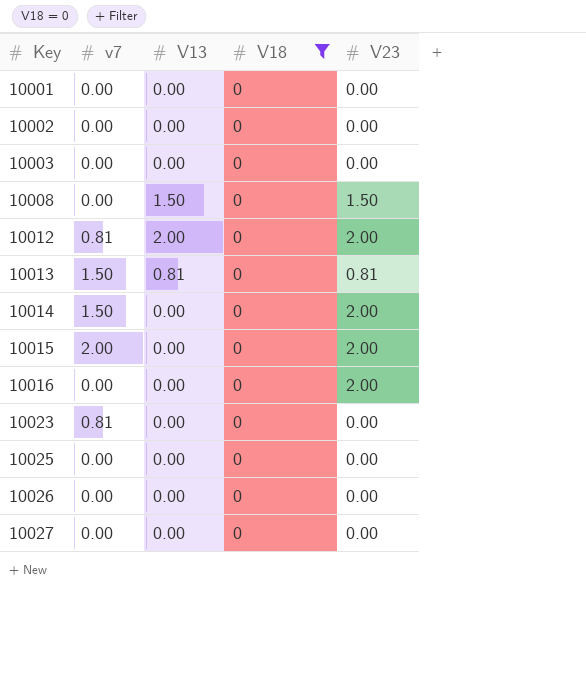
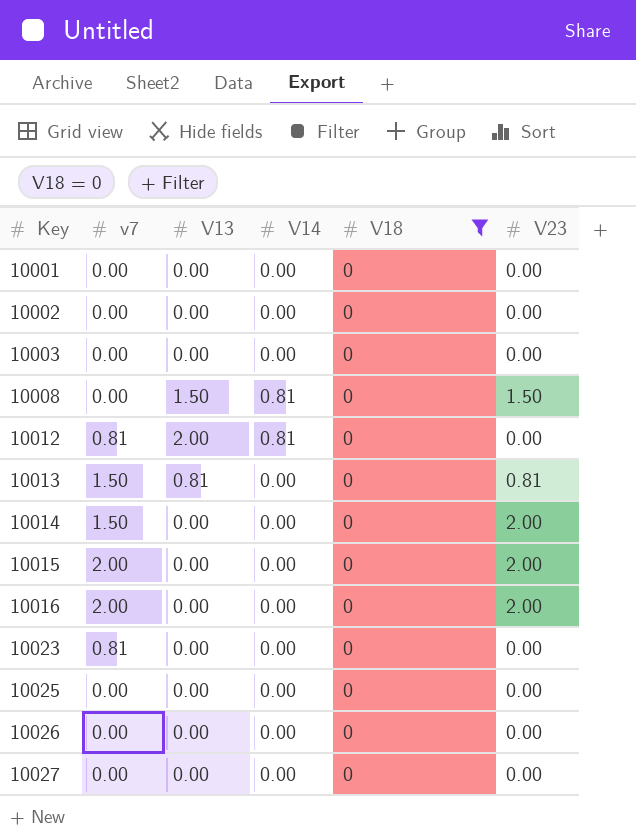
column V14 | position: none -> 4
10012 | V23: 2.00 -> 0.00
10016 | v7: 0.00 -> 2.00

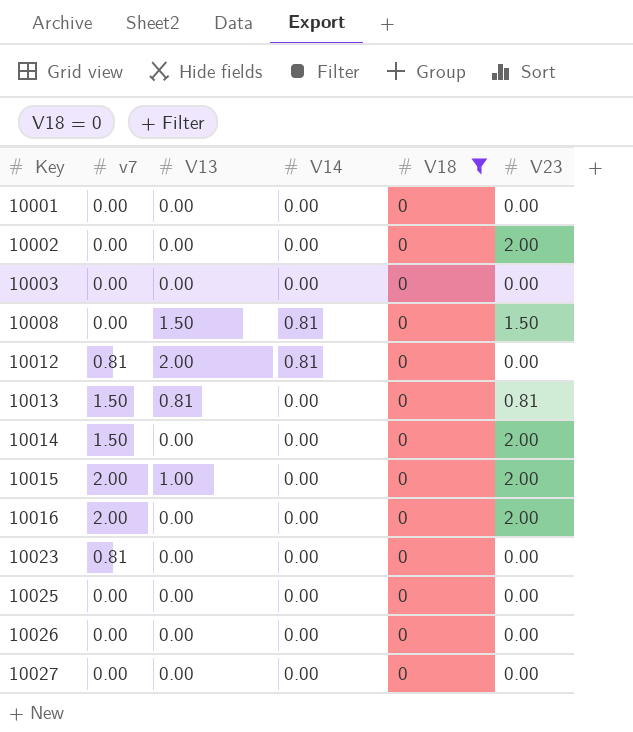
10002 | V23: 0.00 -> 2.00
10015 | V13: 0.00 -> 1.00

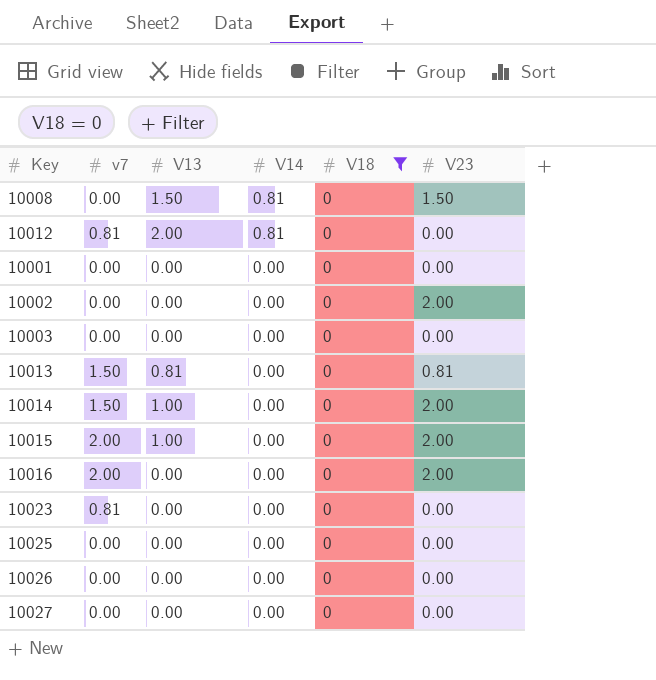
row order: Key ascending -> V14 descending
10014 | V13: 0.00 -> 1.00

